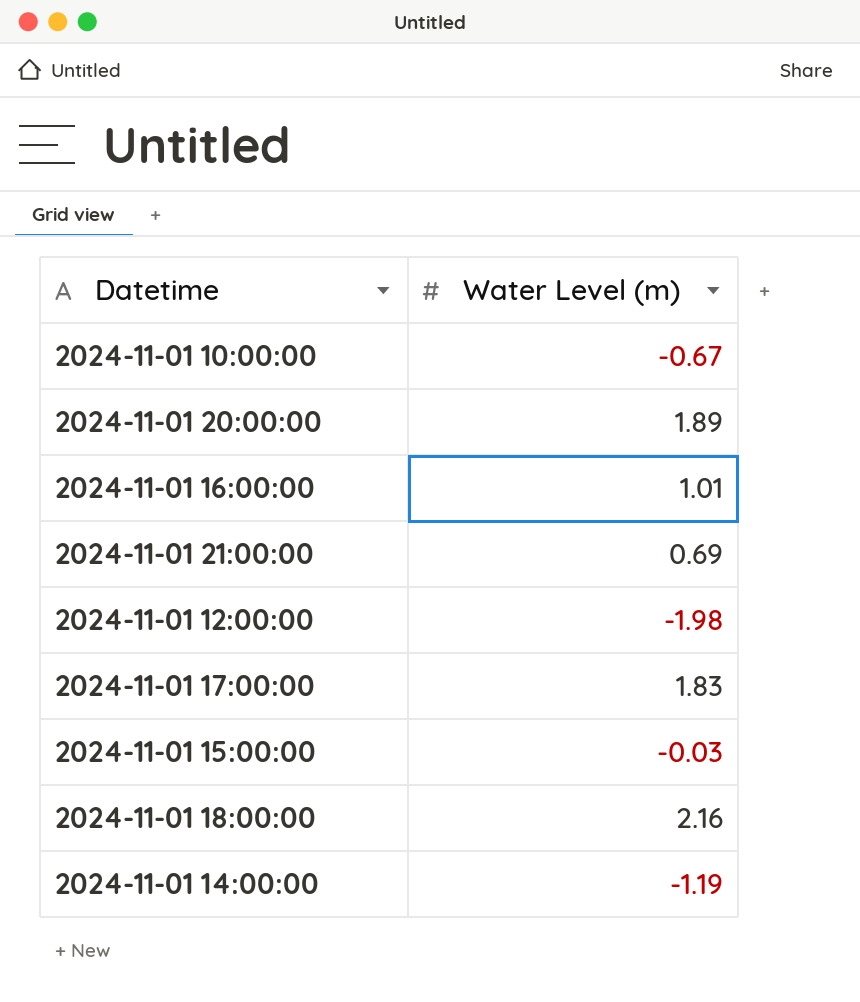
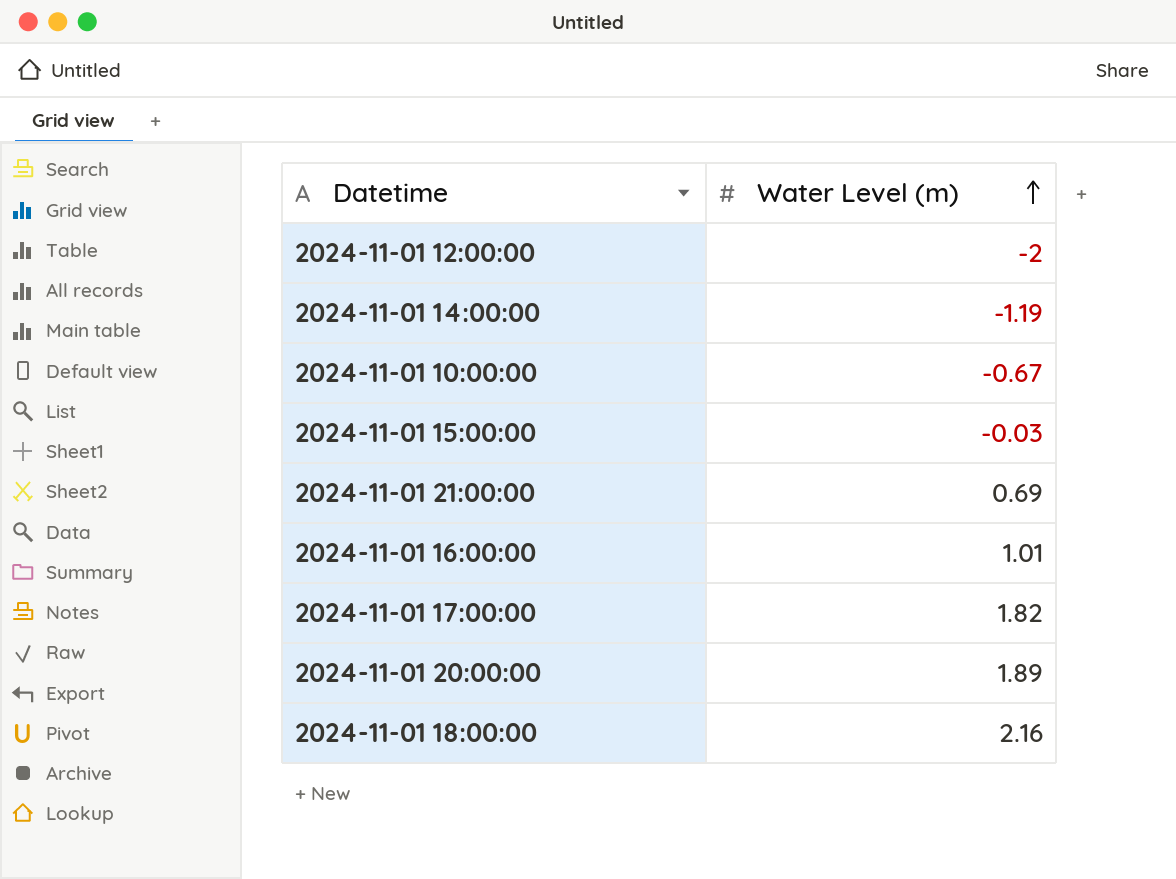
row order: none -> Water Level (m) ascending
2024-11-01 12:00:00 | Water Level (m): -1.98 -> -2
2024-11-01 17:00:00 | Water Level (m): 1.83 -> 1.82

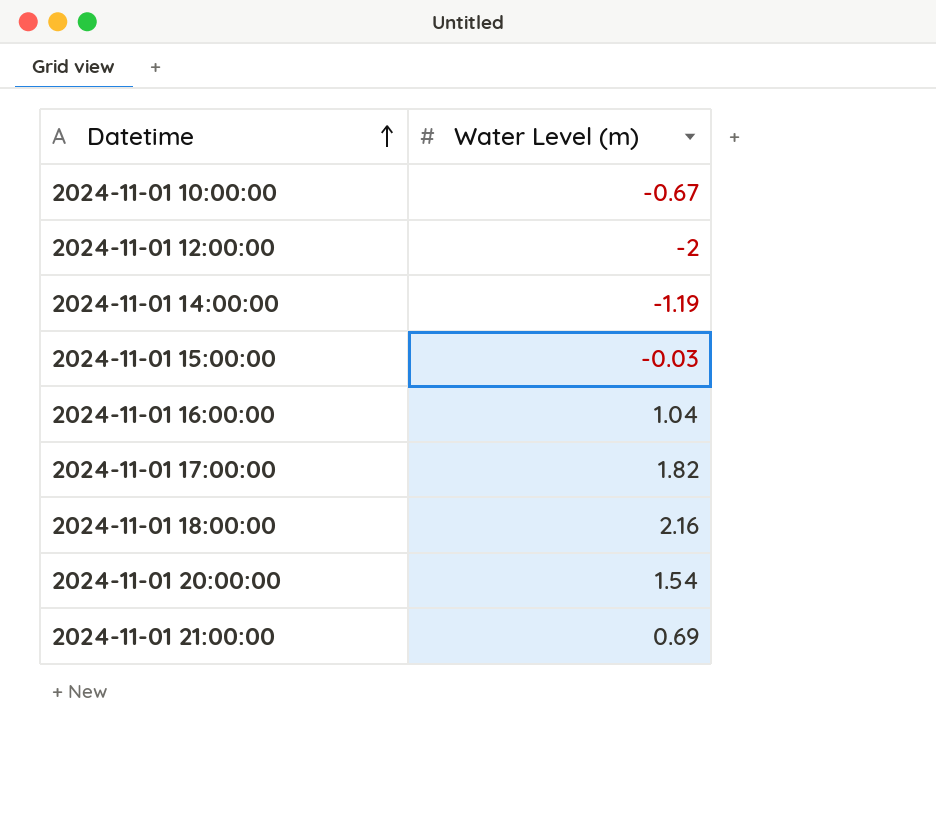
row order: Water Level (m) ascending -> Datetime ascending
2024-11-01 16:00:00 | Water Level (m): 1.01 -> 1.04
2024-11-01 20:00:00 | Water Level (m): 1.89 -> 1.54

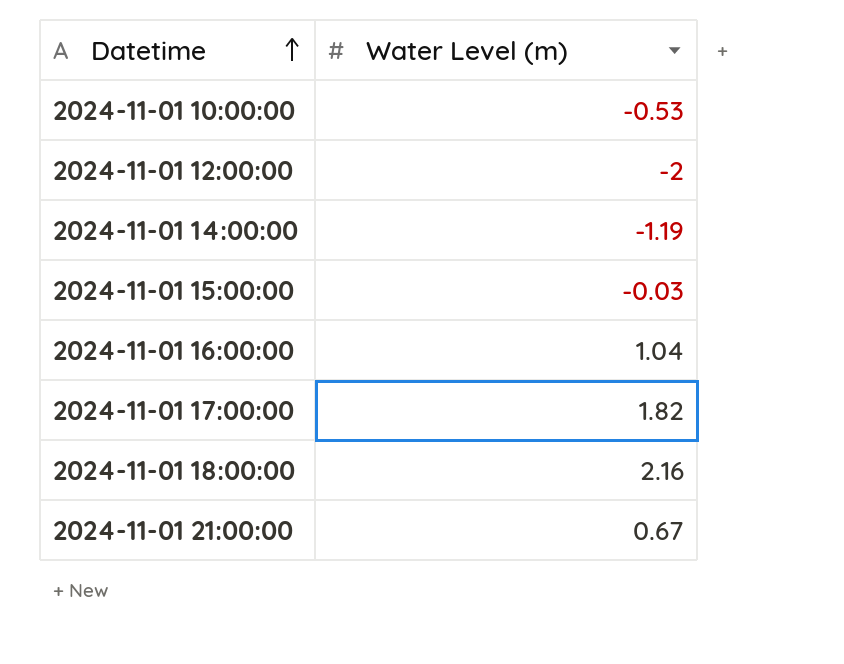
row 2024-11-01 20:00:00: 1.54 -> none
2024-11-01 10:00:00 | Water Level (m): -0.67 -> -0.53
2024-11-01 21:00:00 | Water Level (m): 0.69 -> 0.67

